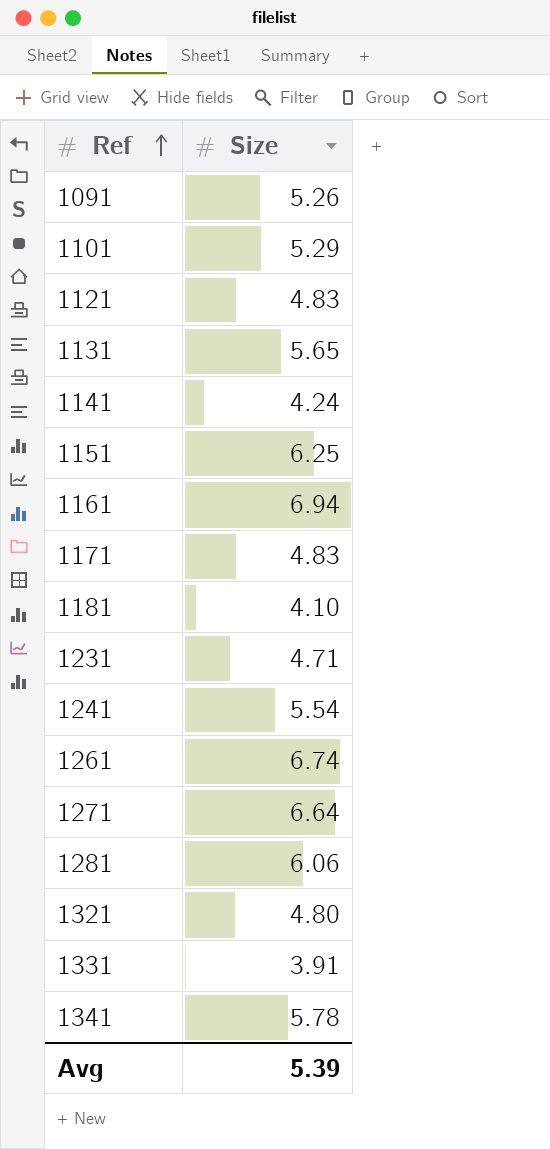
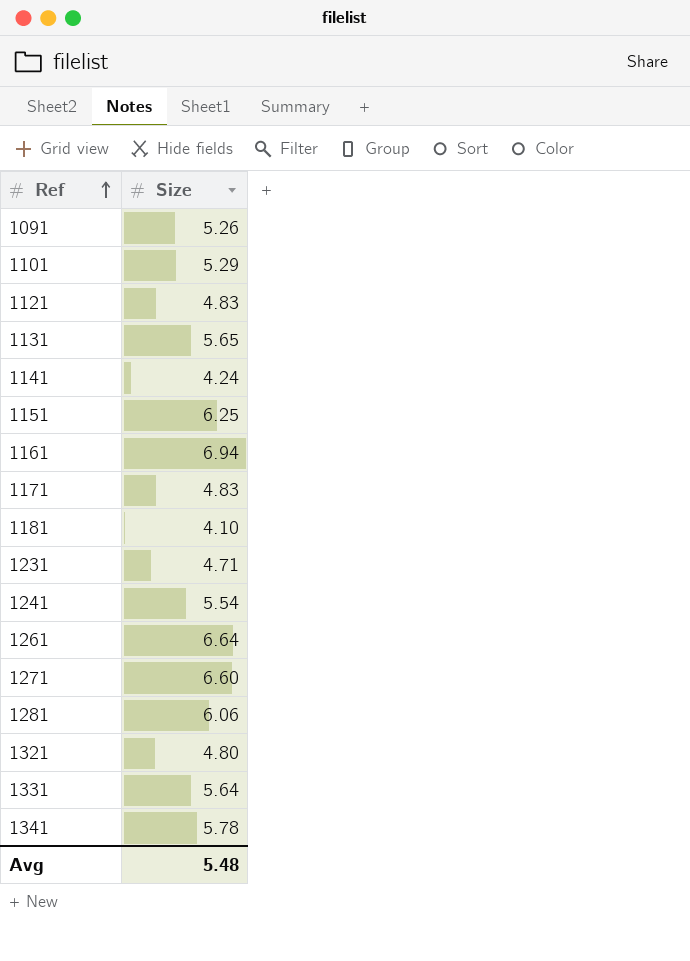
1261 | Size: 6.74 -> 6.64
1271 | Size: 6.64 -> 6.60
1331 | Size: 3.91 -> 5.64
Avg | Size: 5.39 -> 5.48

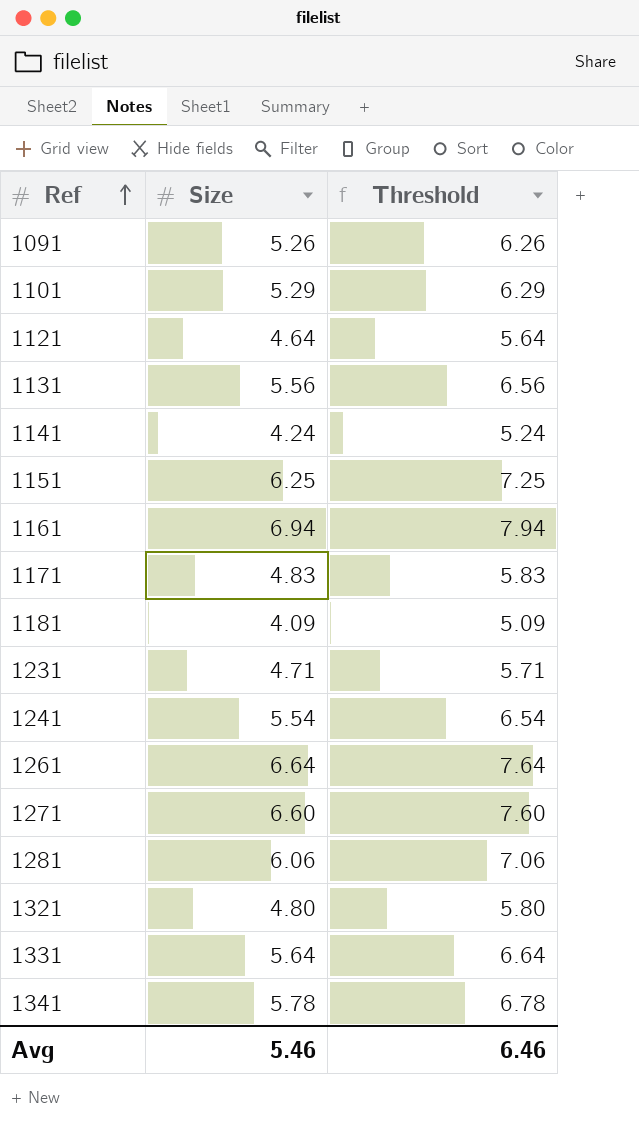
column Threshold | formula: none -> [Size] + 1
1121 | Size: 4.83 -> 4.64
1131 | Size: 5.65 -> 5.56
1181 | Size: 4.10 -> 4.09
Avg | Size: 5.48 -> 5.46

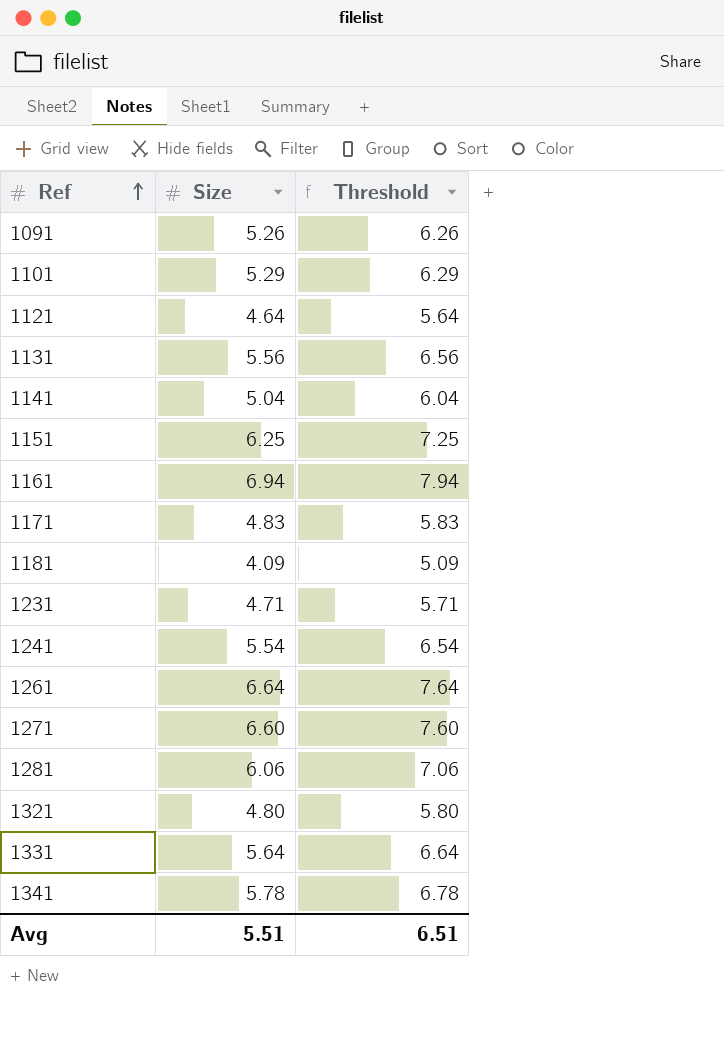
1141 | Size: 4.24 -> 5.04
1141 | Threshold: 5.24 -> 6.04
Avg | Size: 5.46 -> 5.51
Avg | Threshold: 6.46 -> 6.51

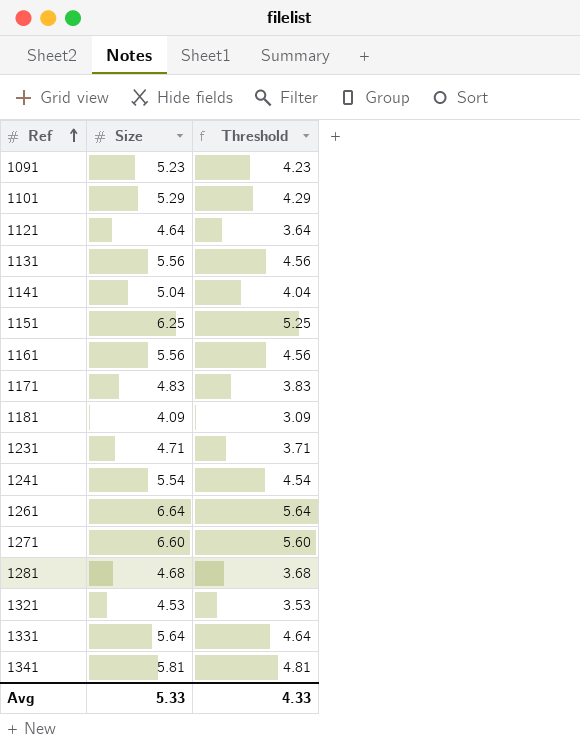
column Threshold | formula: [Size] + 1 -> [Size] - 1
1091 | Size: 5.26 -> 5.23
1161 | Size: 6.94 -> 5.56
1281 | Size: 6.06 -> 4.68
1321 | Size: 4.80 -> 4.53
1341 | Size: 5.78 -> 5.81
Avg | Size: 5.51 -> 5.33
Avg | Threshold: 6.51 -> 4.33

